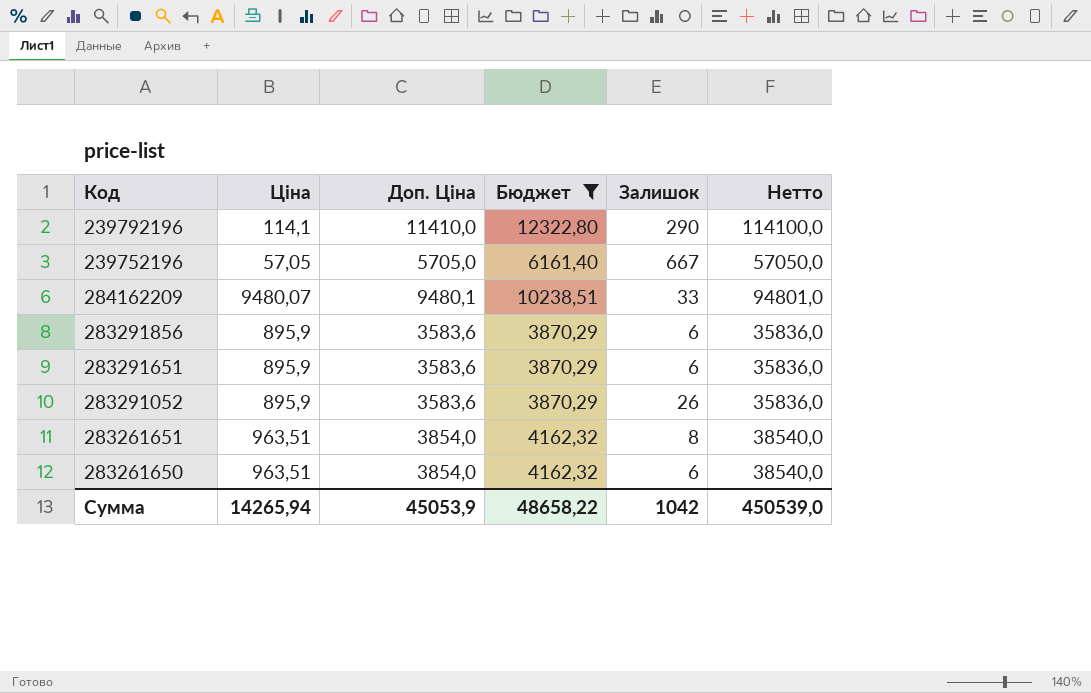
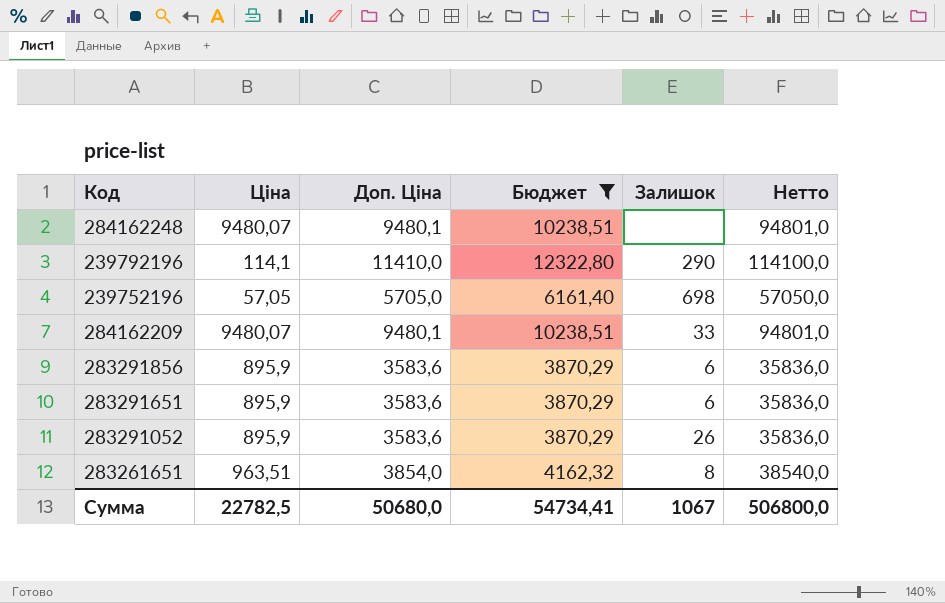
row 283261650: 963,51 | 3854,0 | 4162,32 | 6 | 38540,0 -> none
row 284162248: none -> 9480,07 | 9480,1 | 10238,51 | none | 94801,0
239752196 | Залишок: 667 -> 698
Сумма | Ціна: 14265,94 -> 22782,5
Сумма | Доп. Ціна: 45053,9 -> 50680,0
Сумма | Бюджет: 48658,22 -> 54734,41
Сумма | Залишок: 1042 -> 1067
Сумма | Нетто: 450539,0 -> 506800,0

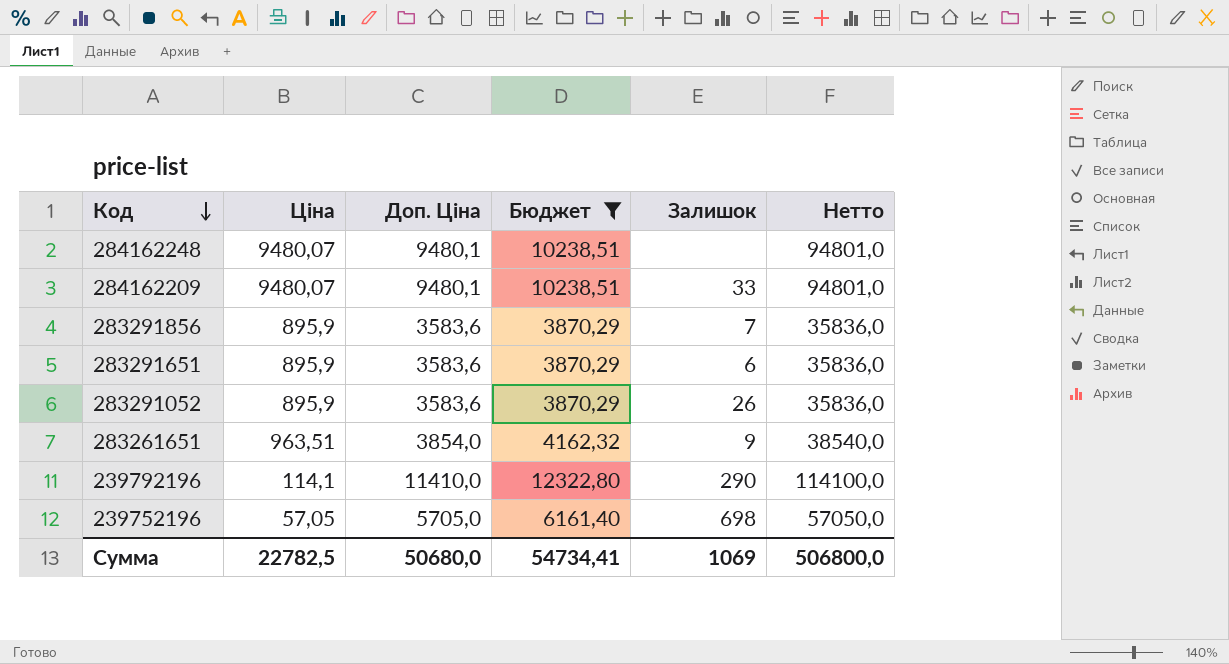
row order: none -> Код descending
283291856 | Залишок: 6 -> 7
283261651 | Залишок: 8 -> 9
Сумма | Залишок: 1067 -> 1069

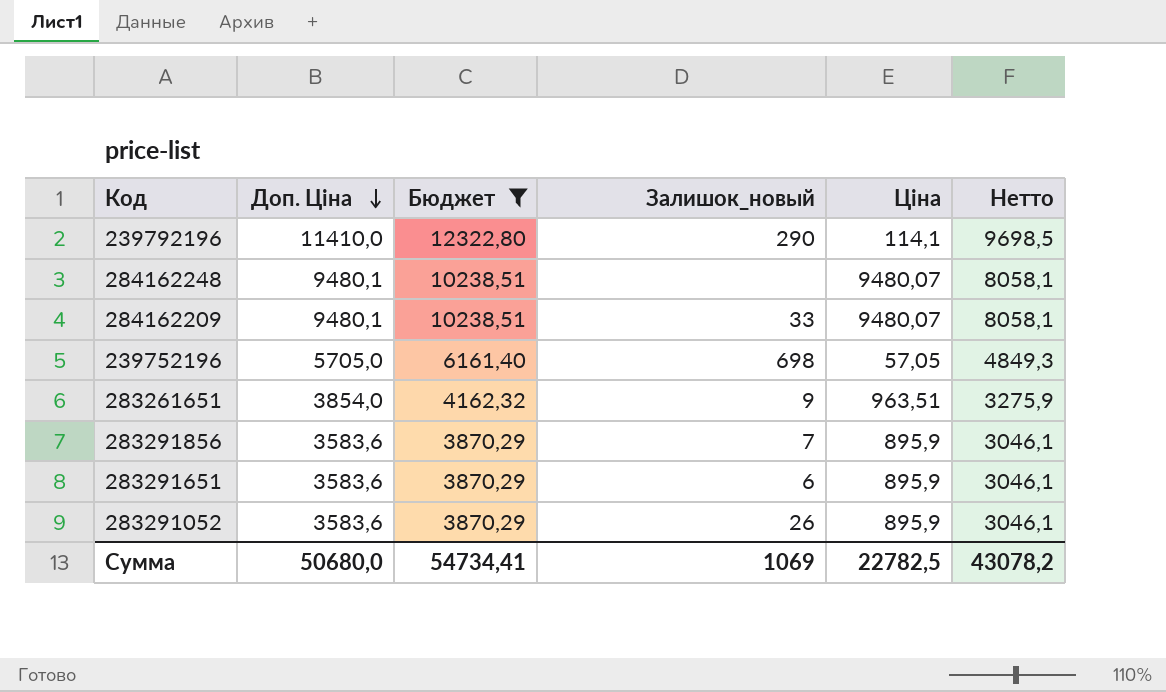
row order: Код descending -> Доп. Ціна descending
column name: Залишок -> Залишок_новый
column Ціна | position: 2 -> 5
column Нетто | formula: [Доп. Ціна] * 10 -> [Доп. Ціна] * 0,85
Сумма | Нетто: 506800,0 -> 43078,2

